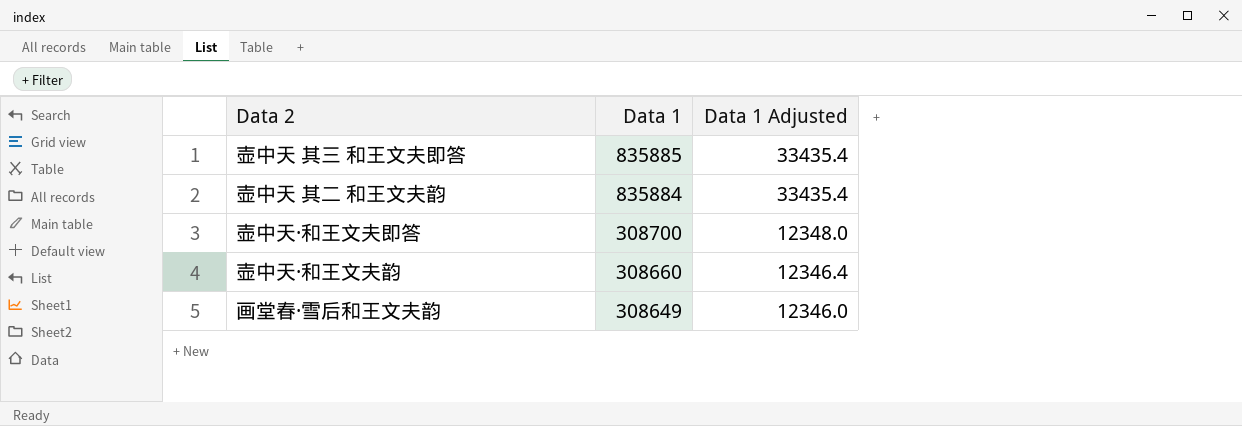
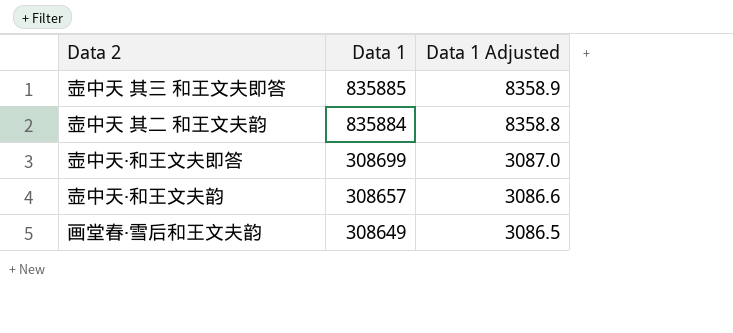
column Data 1 Adjusted | formula: [Data 1] * 0.04 -> [Data 1] * 0.01
壶中天·和王文夫即答 | Data 1: 308700 -> 308699
壶中天·和王文夫韵 | Data 1: 308660 -> 308657

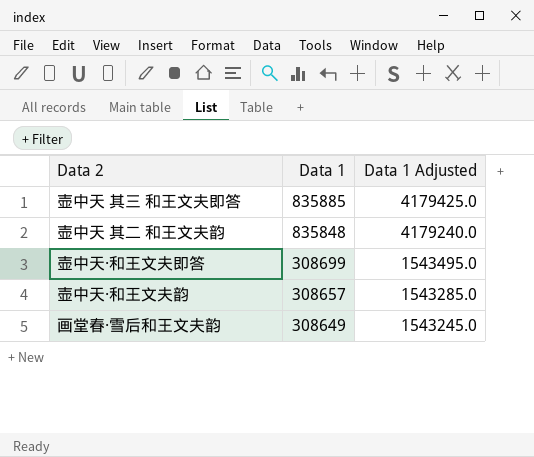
column Data 1 Adjusted | formula: [Data 1] * 0.01 -> [Data 1] * 5
壶中天 其二 和王文夫韵 | Data 1: 835884 -> 835848

